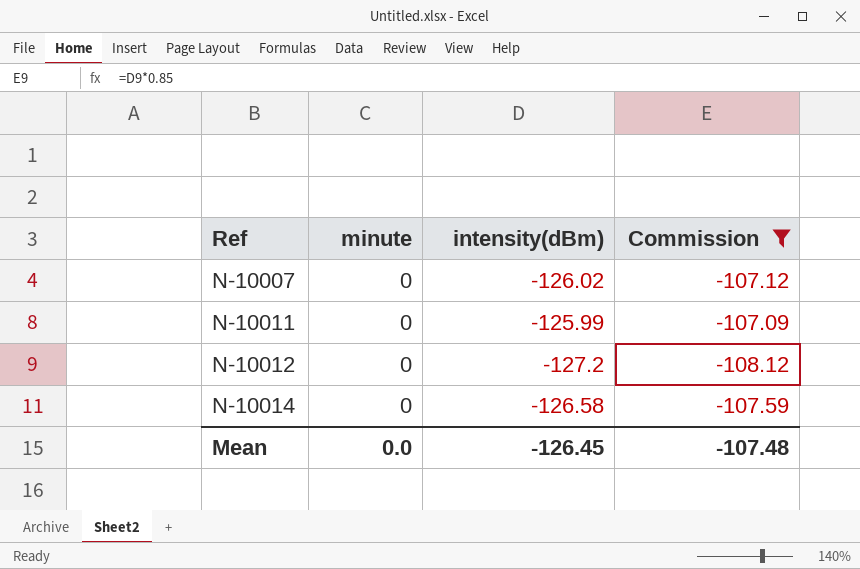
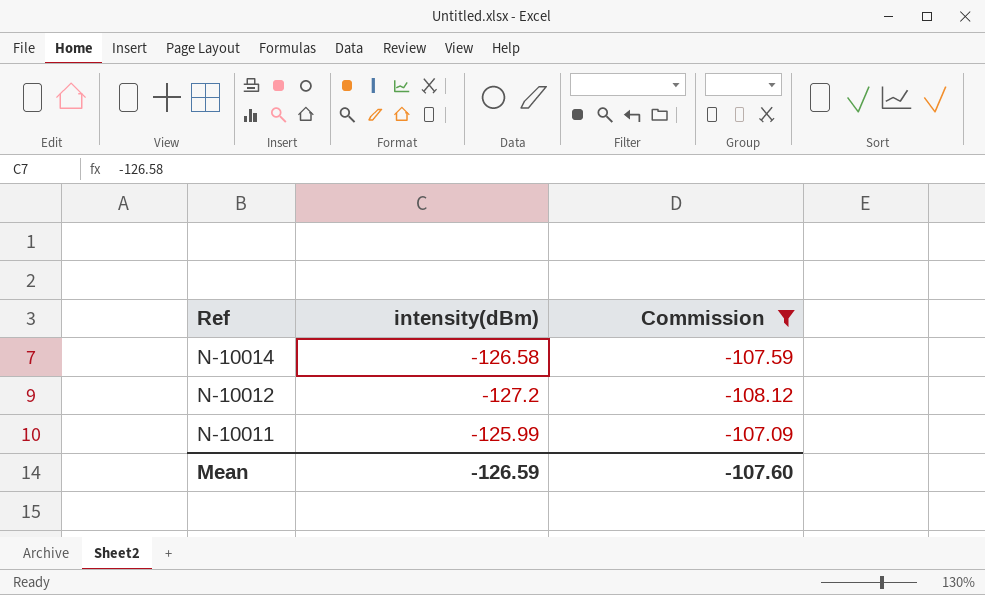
row order: Ref ascending -> Ref descending
column minute | position: 2 -> none
row N-10007: 0 | -126.02 | -107.12 -> none
Mean | intensity(dBm): -126.45 -> -126.59
Mean | Commission: -107.48 -> -107.60

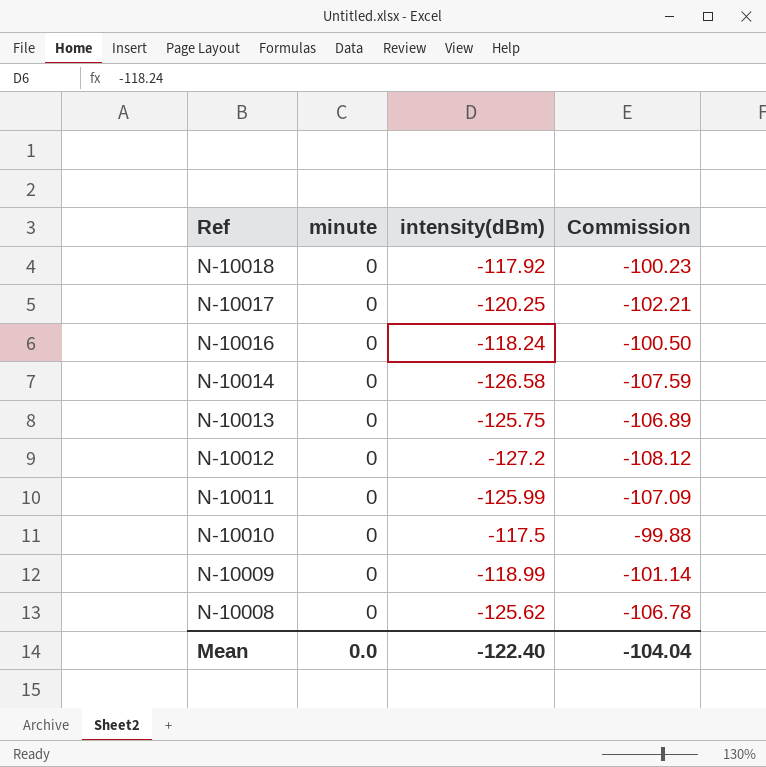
filter: Commission <= -107.09 -> none
column minute | position: none -> 2
Mean | intensity(dBm): -126.59 -> -122.40
Mean | Commission: -107.60 -> -104.04

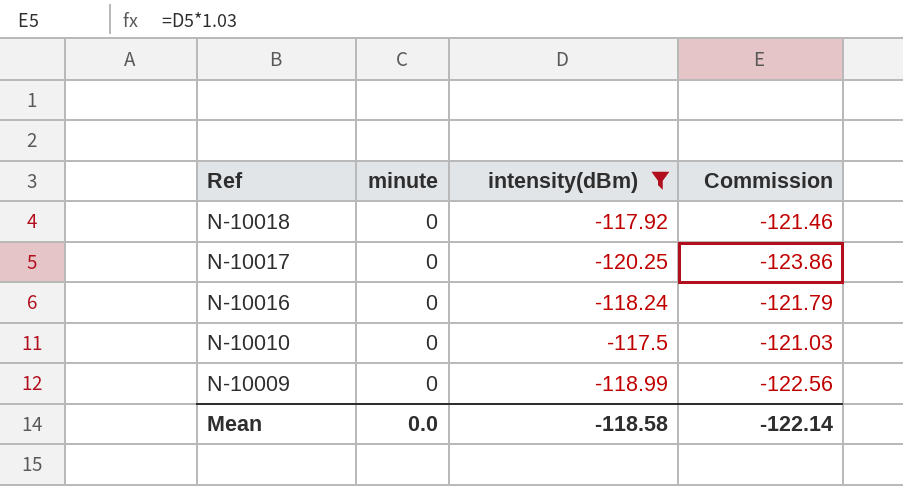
filter: none -> intensity(dBm) >= -120.25
column Commission | formula: [intensity(dBm)] * 0.85 -> [intensity(dBm)] * 1.03
Mean | intensity(dBm): -122.40 -> -118.58
Mean | Commission: -104.04 -> -122.14

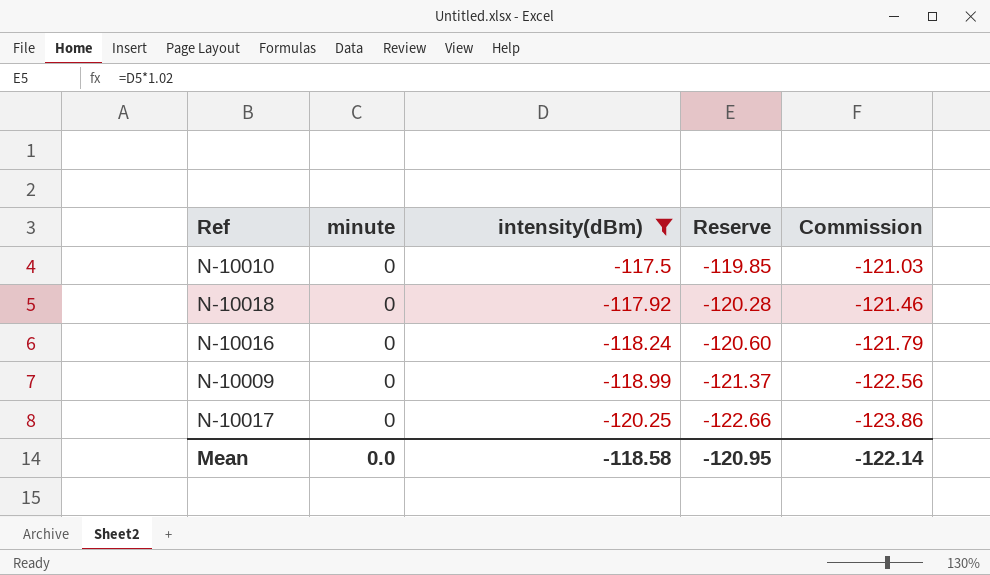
row order: Ref descending -> intensity(dBm) descending
column Reserve | formula: none -> [intensity(dBm)] * 1.02

